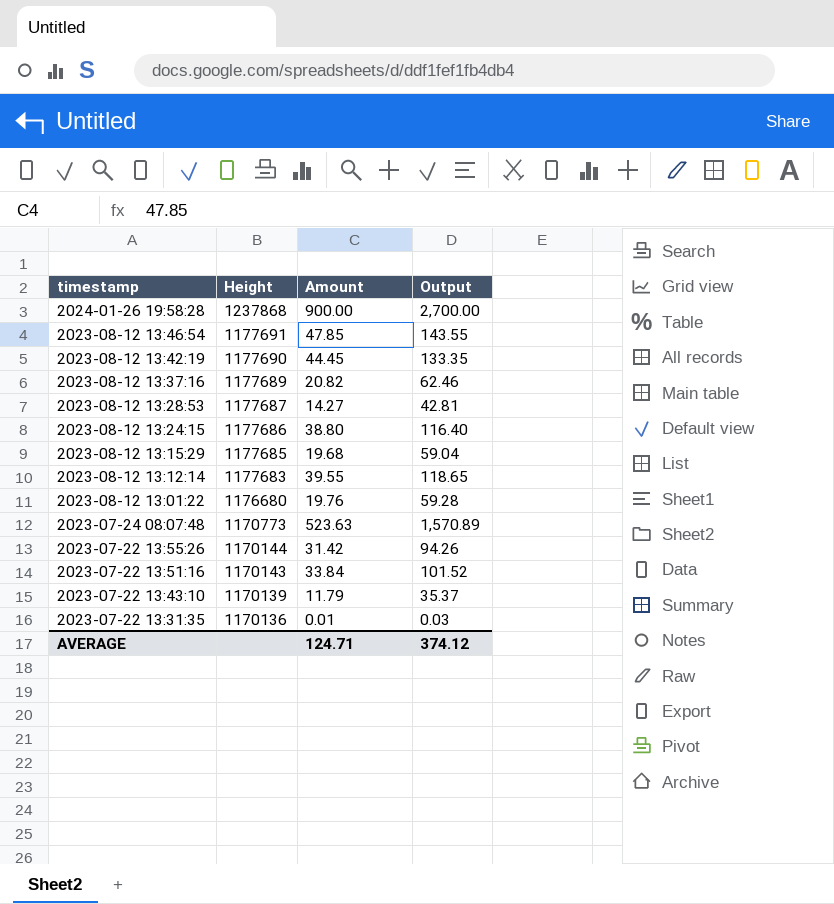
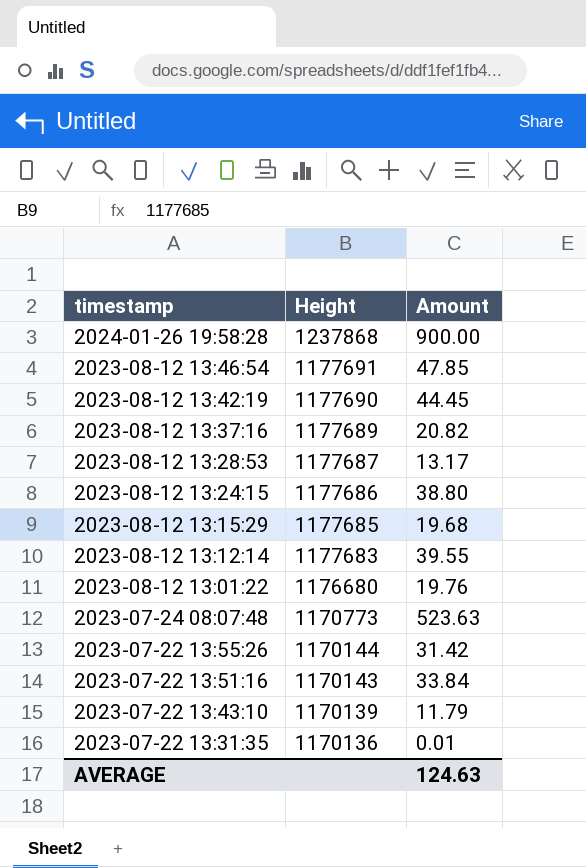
column Output | formula: [Amount] * 3 -> none
2023-08-12 13:28:53 | Amount: 14.27 -> 13.17
AVERAGE | Amount: 124.71 -> 124.63

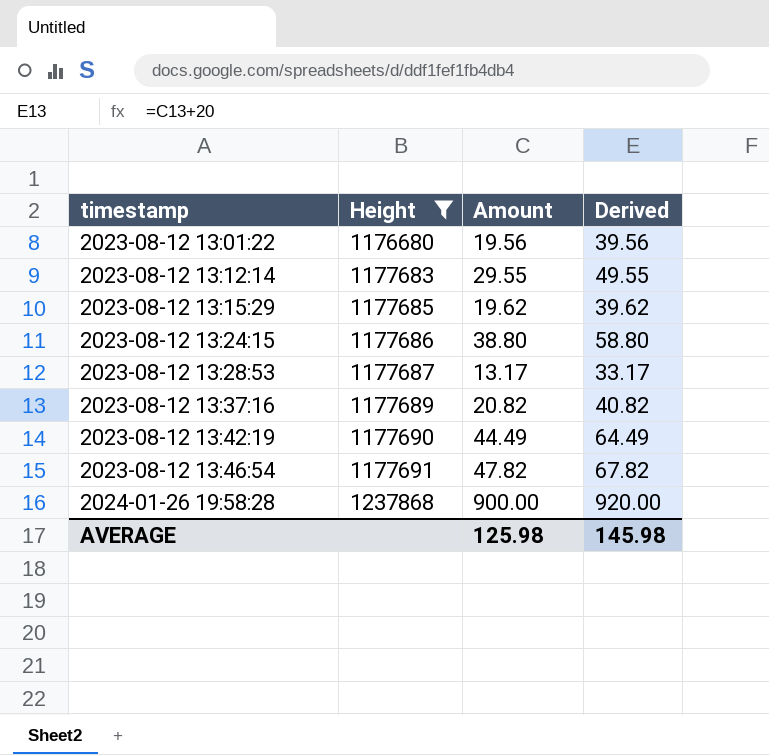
filter: none -> Height >= 1176680
row order: timestamp descending -> timestamp ascending
column Derived | formula: none -> [Amount] + 20
2023-08-12 13:01:22 | Amount: 19.76 -> 19.56
2023-08-12 13:12:14 | Amount: 39.55 -> 29.55
2023-08-12 13:15:29 | Amount: 19.68 -> 19.62
2023-08-12 13:42:19 | Amount: 44.45 -> 44.49
2023-08-12 13:46:54 | Amount: 47.85 -> 47.82
AVERAGE | Amount: 124.63 -> 125.98

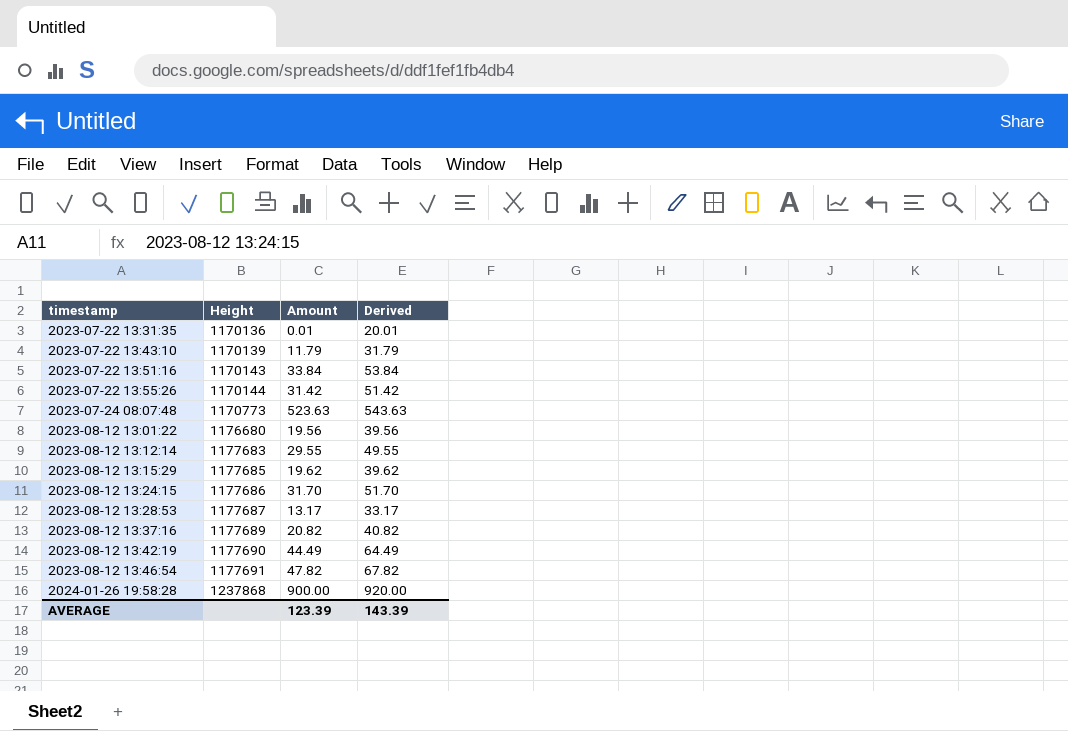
filter: Height >= 1176680 -> none
2023-08-12 13:24:15 | Amount: 38.80 -> 31.70
2023-08-12 13:24:15 | Derived: 58.80 -> 51.70
AVERAGE | Amount: 125.98 -> 123.39
AVERAGE | Derived: 145.98 -> 143.39

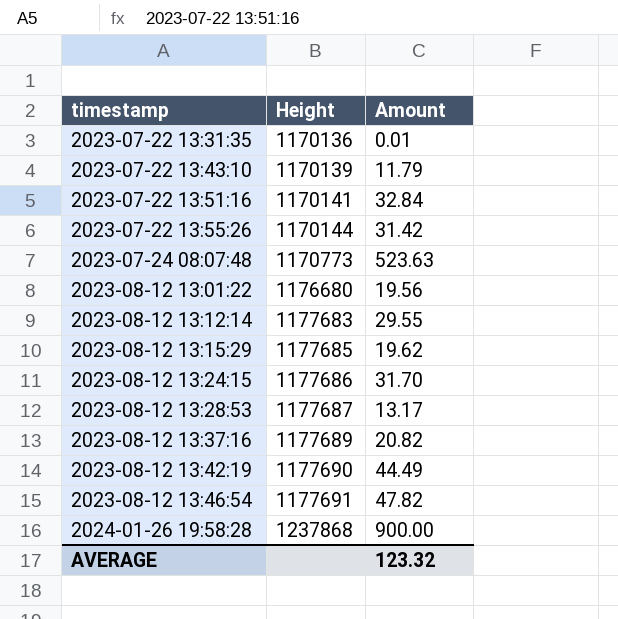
column Derived | formula: [Amount] + 20 -> none
2023-07-22 13:51:16 | Height: 1170143 -> 1170141
2023-07-22 13:51:16 | Amount: 33.84 -> 32.84
AVERAGE | Amount: 123.39 -> 123.32

